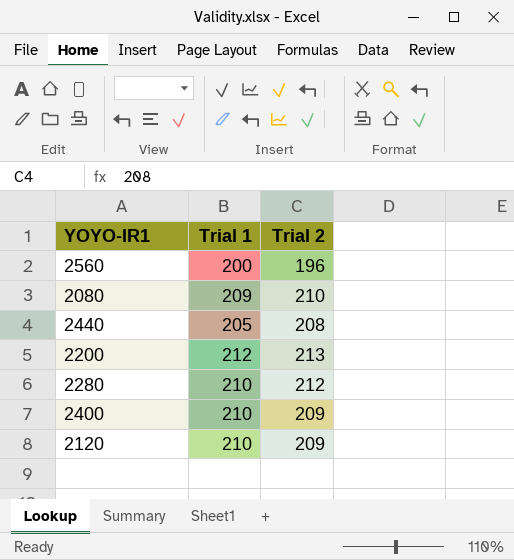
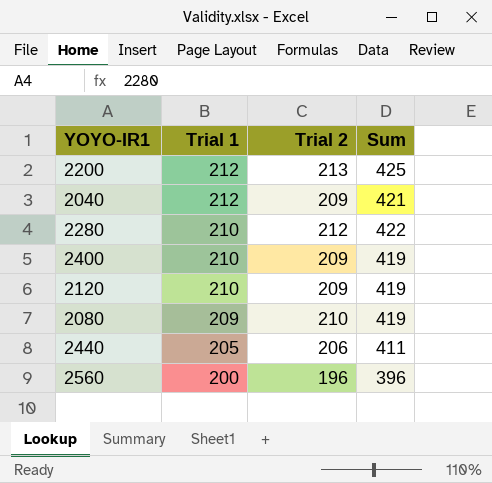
row order: none -> Trial 1 descending
column Sum | formula: none -> [Trial 1] + [Trial 2]
row 2040: none -> 212 | 209 | 421
2440 | Trial 2: 208 -> 206

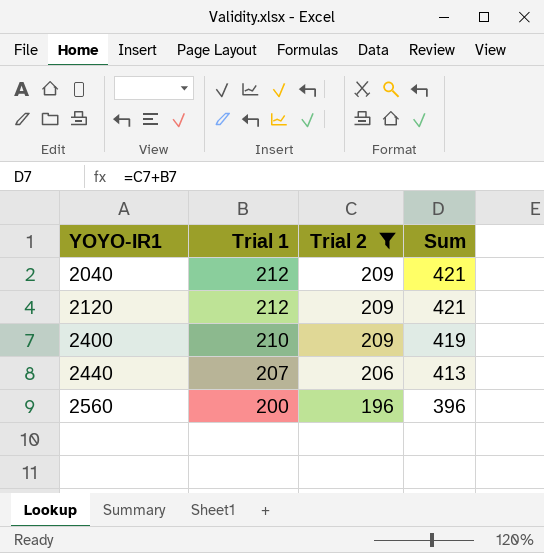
filter: none -> Trial 2 <= 209
row order: Trial 1 descending -> YOYO-IR1 ascending
2120 | Trial 1: 210 -> 212
2120 | Sum: 419 -> 421
2440 | Trial 1: 205 -> 207
2440 | Sum: 411 -> 413

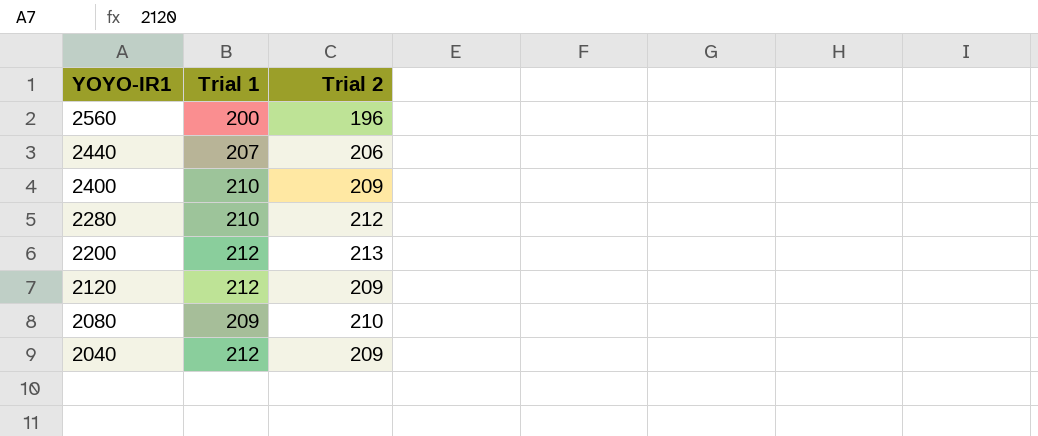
filter: Trial 2 <= 209 -> none
row order: YOYO-IR1 ascending -> YOYO-IR1 descending
column Sum | formula: [Trial 1] + [Trial 2] -> none

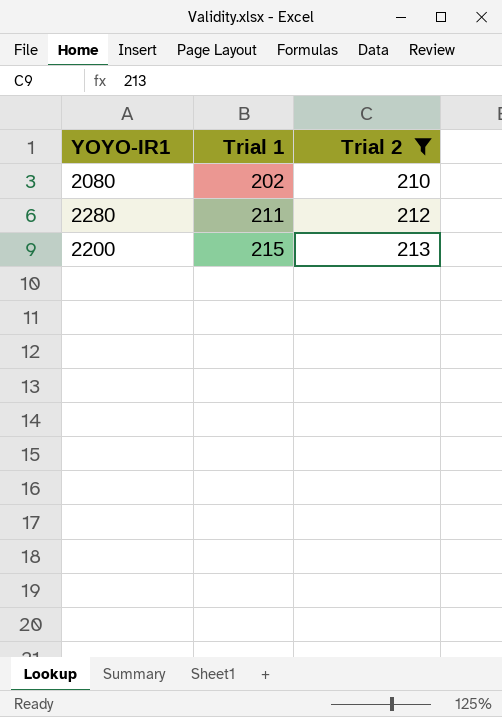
filter: none -> Trial 2 >= 210
row order: YOYO-IR1 descending -> Trial 1 ascending
2080 | Trial 1: 209 -> 202
2280 | Trial 1: 210 -> 211
2200 | Trial 1: 212 -> 215

